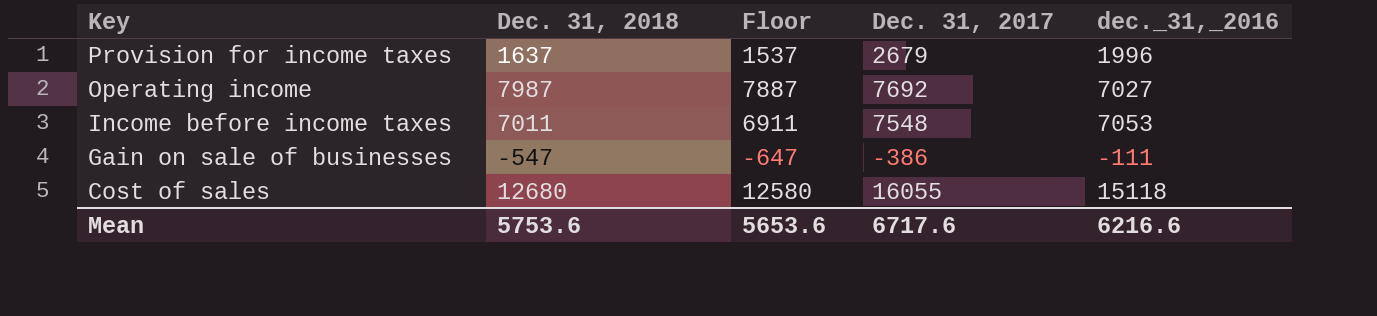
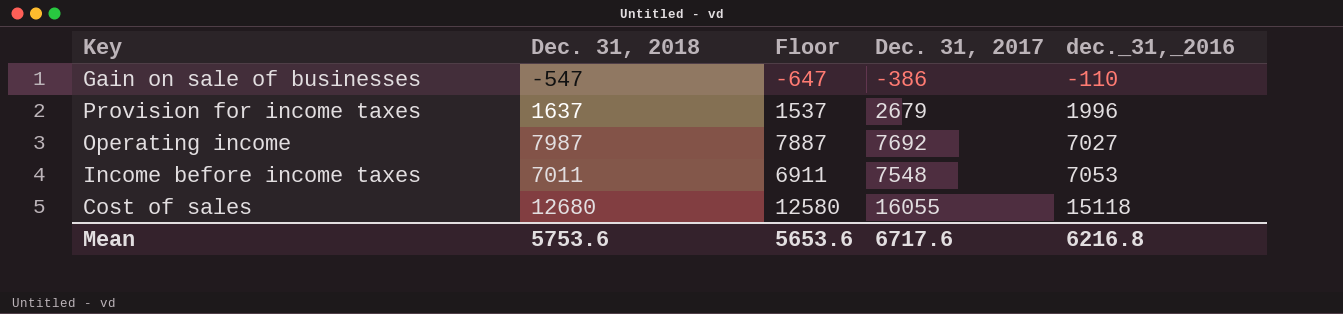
row order: Key descending -> dec._31,_2016 ascending
Gain on sale of businesses | dec._31,_2016: -111 -> -110
Mean | dec._31,_2016: 6216.6 -> 6216.8

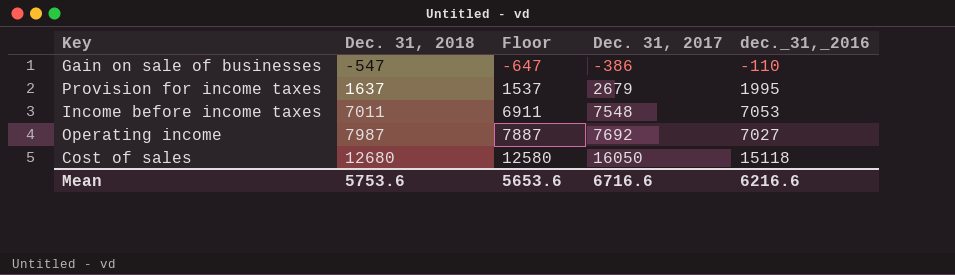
row order: dec._31,_2016 ascending -> Dec. 31, 2018 ascending
Provision for income taxes | dec._31,_2016: 1996 -> 1995
Cost of sales | Dec. 31, 2017: 16055 -> 16050
Mean | Dec. 31, 2017: 6717.6 -> 6716.6
Mean | dec._31,_2016: 6216.8 -> 6216.6

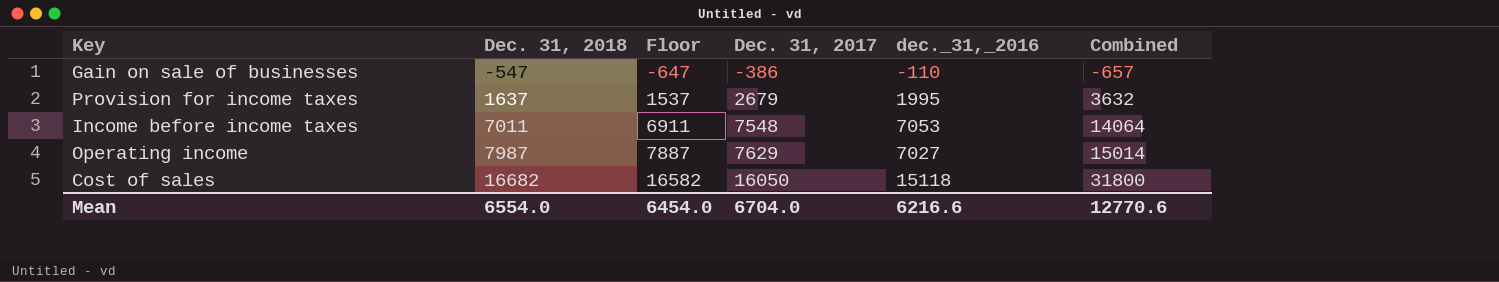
column Combined | formula: none -> [Dec. 31, 2018] + [dec._31,_2016]
Operating income | Dec. 31, 2017: 7692 -> 7629
Cost of sales | Dec. 31, 2018: 12680 -> 16682
Cost of sales | Floor: 12580 -> 16582
Mean | Dec. 31, 2018: 5753.6 -> 6554.0
Mean | Floor: 5653.6 -> 6454.0
Mean | Dec. 31, 2017: 6716.6 -> 6704.0

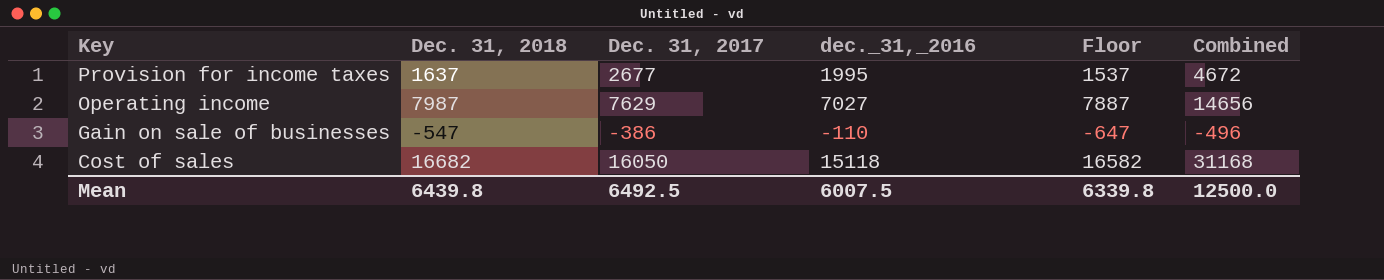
row order: Dec. 31, 2018 ascending -> Key descending
column Floor | position: 3 -> 5
column Combined | formula: [Dec. 31, 2018] + [dec._31,_2016] -> [Dec. 31, 2017] + [dec._31,_2016]
row Income before income taxes: 7011 | 6911 | 7548 | 7053 | 14064 -> none
Provision for income taxes | Dec. 31, 2017: 2679 -> 2677
Mean | Dec. 31, 2018: 6554.0 -> 6439.8
Mean | Dec. 31, 2017: 6704.0 -> 6492.5
Mean | dec._31,_2016: 6216.6 -> 6007.5
Mean | Floor: 6454.0 -> 6339.8
Mean | Combined: 12770.6 -> 12500.0

